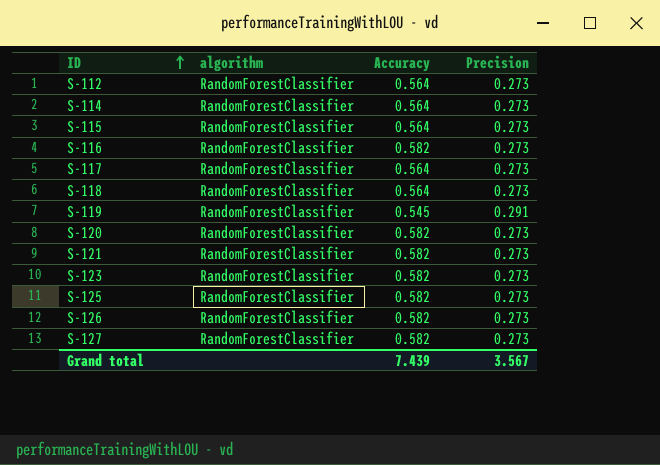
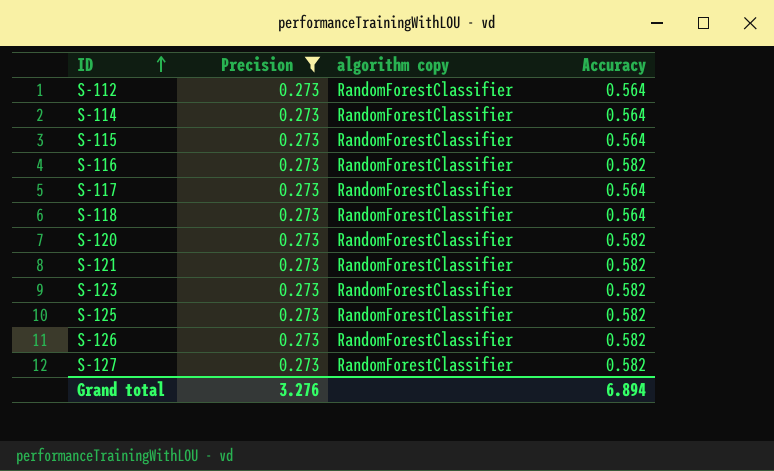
filter: none -> Precision = 0.273
column Precision | position: 4 -> 2
column name: algorithm -> algorithm copy
Grand total | Precision: 3.567 -> 3.276
Grand total | Accuracy: 7.439 -> 6.894

